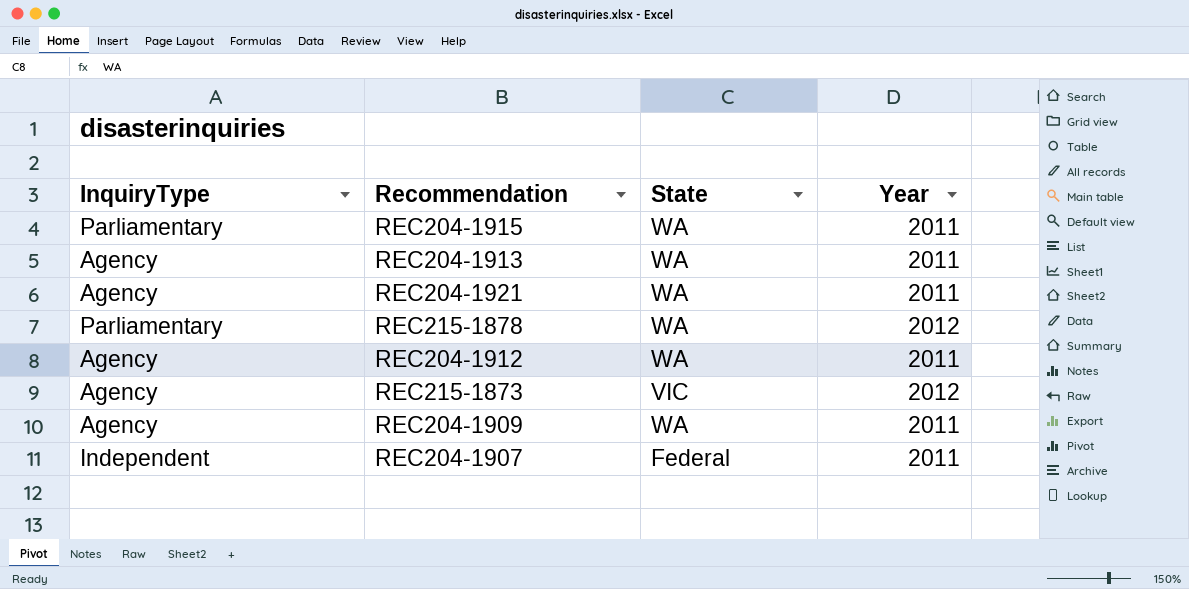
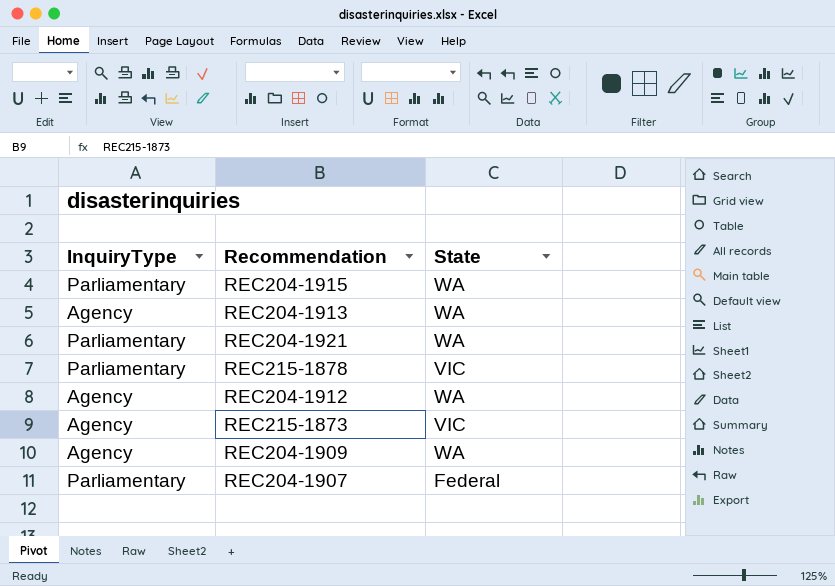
column Year | position: 4 -> none
REC204-1921 | InquiryType: Agency -> Parliamentary
REC215-1878 | State: WA -> VIC
REC204-1907 | InquiryType: Independent -> Parliamentary

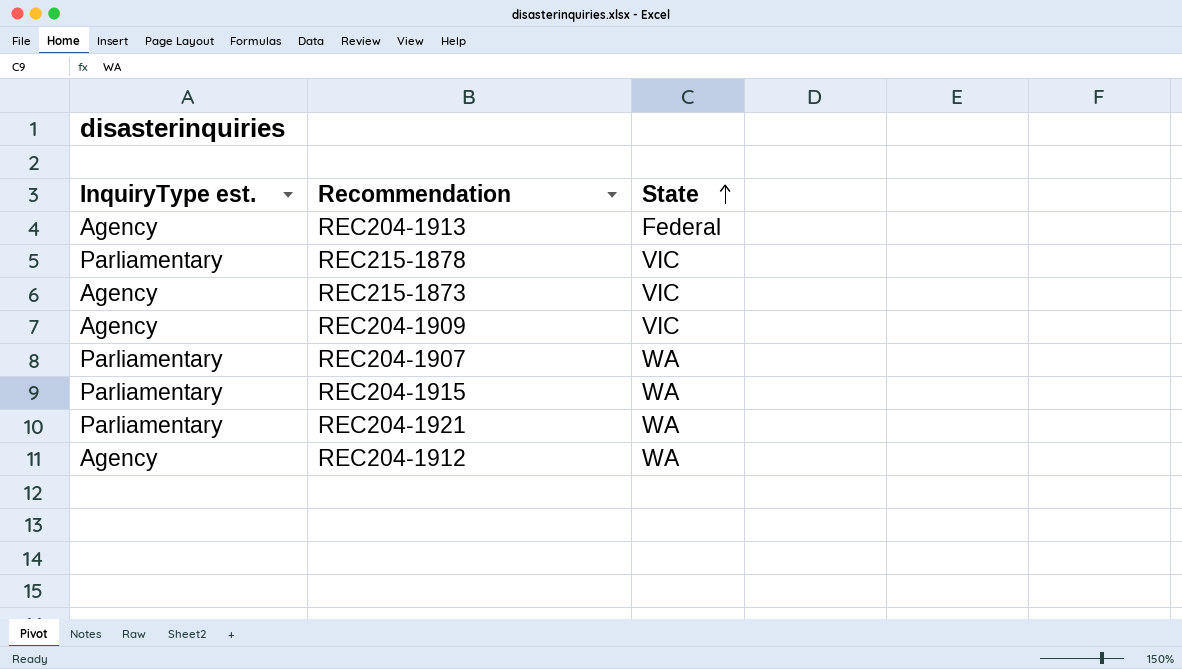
row order: none -> State ascending
column name: InquiryType -> InquiryType est.
REC204-1913 | State: WA -> Federal
REC204-1909 | State: WA -> VIC
REC204-1907 | State: Federal -> WA

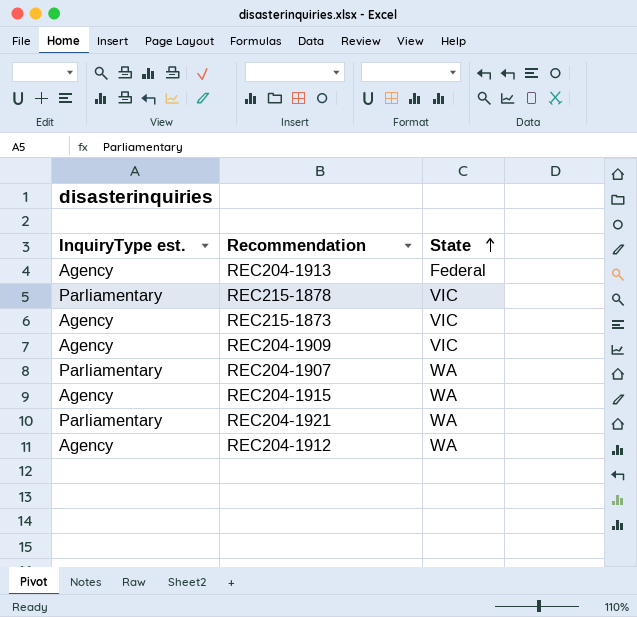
REC204-1915 | InquiryType est.: Parliamentary -> Agency

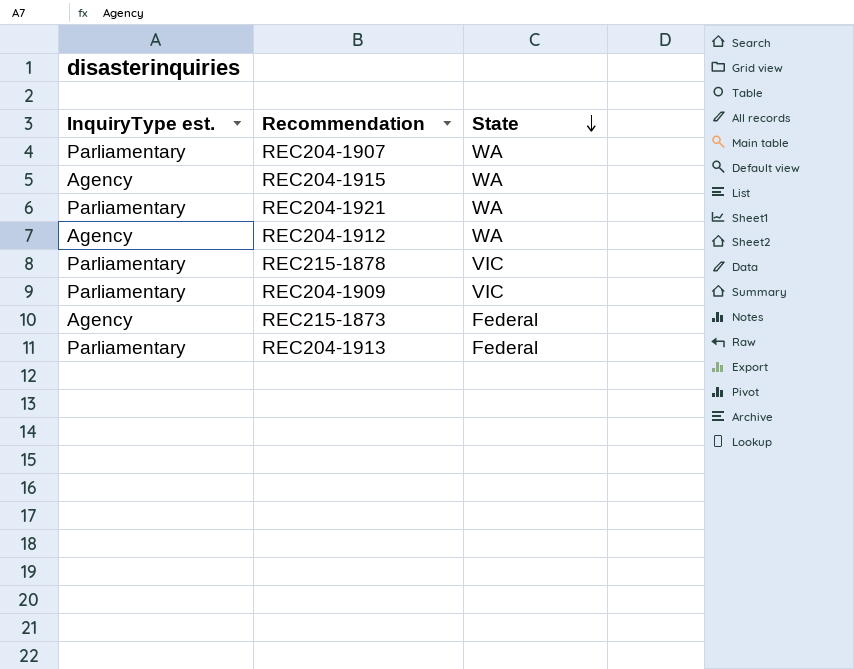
row order: State ascending -> State descending
REC204-1909 | InquiryType est.: Agency -> Parliamentary
REC215-1873 | State: VIC -> Federal
REC204-1913 | InquiryType est.: Agency -> Parliamentary

